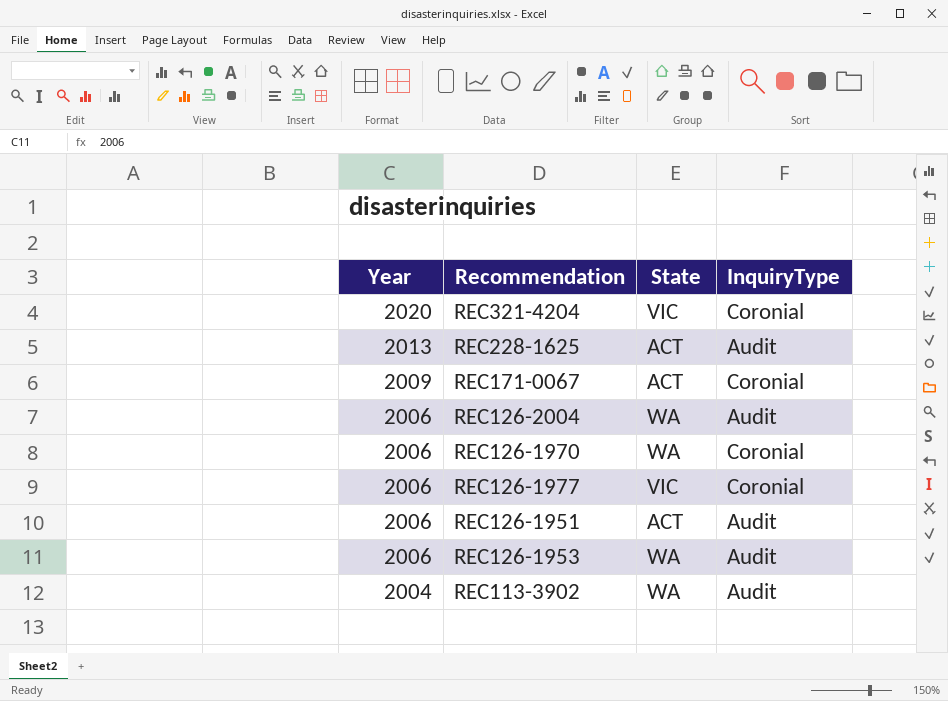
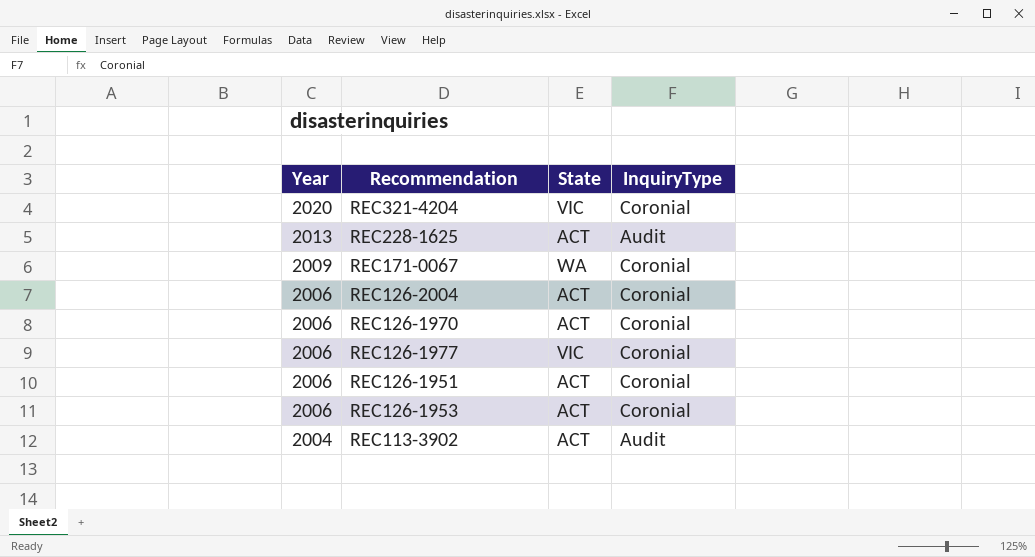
REC171-0067 | State: ACT -> WA
REC126-2004 | State: WA -> ACT
REC126-2004 | InquiryType: Audit -> Coronial
REC126-1970 | State: WA -> ACT
REC126-1951 | InquiryType: Audit -> Coronial
REC126-1953 | State: WA -> ACT
REC126-1953 | InquiryType: Audit -> Coronial
REC113-3902 | State: WA -> ACT

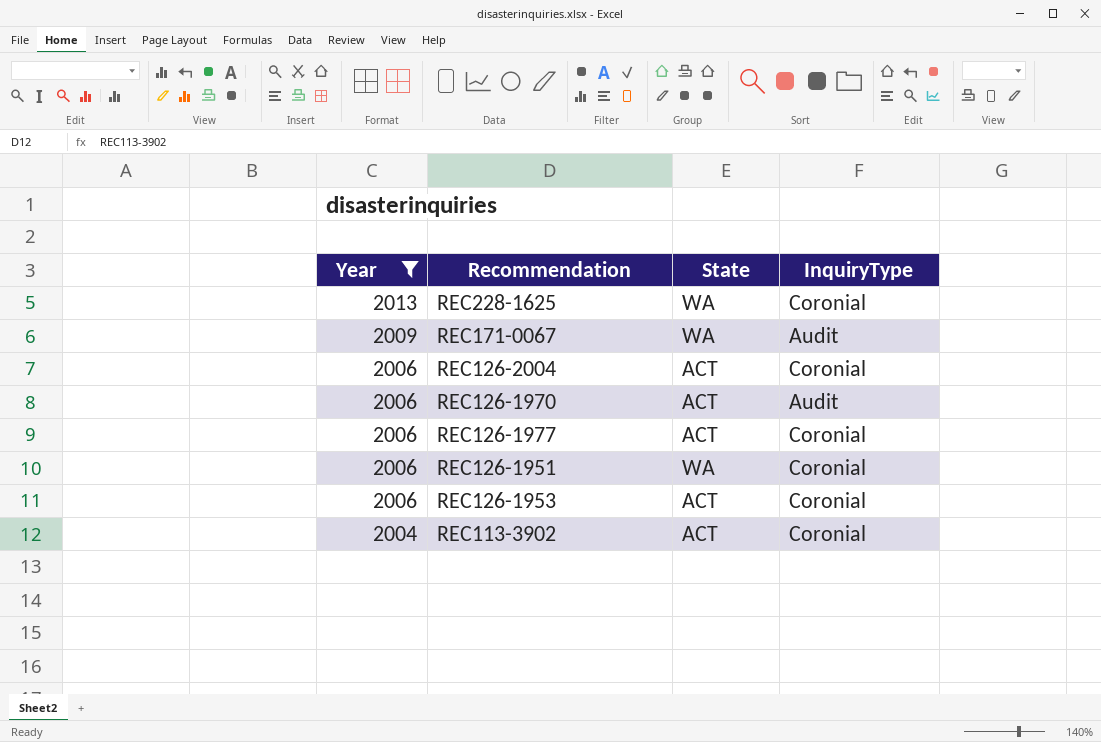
filter: none -> Year != 2020
REC228-1625 | State: ACT -> WA
REC228-1625 | InquiryType: Audit -> Coronial
REC171-0067 | InquiryType: Coronial -> Audit
REC126-1970 | InquiryType: Coronial -> Audit
REC126-1977 | State: VIC -> ACT
REC126-1951 | State: ACT -> WA
REC113-3902 | InquiryType: Audit -> Coronial

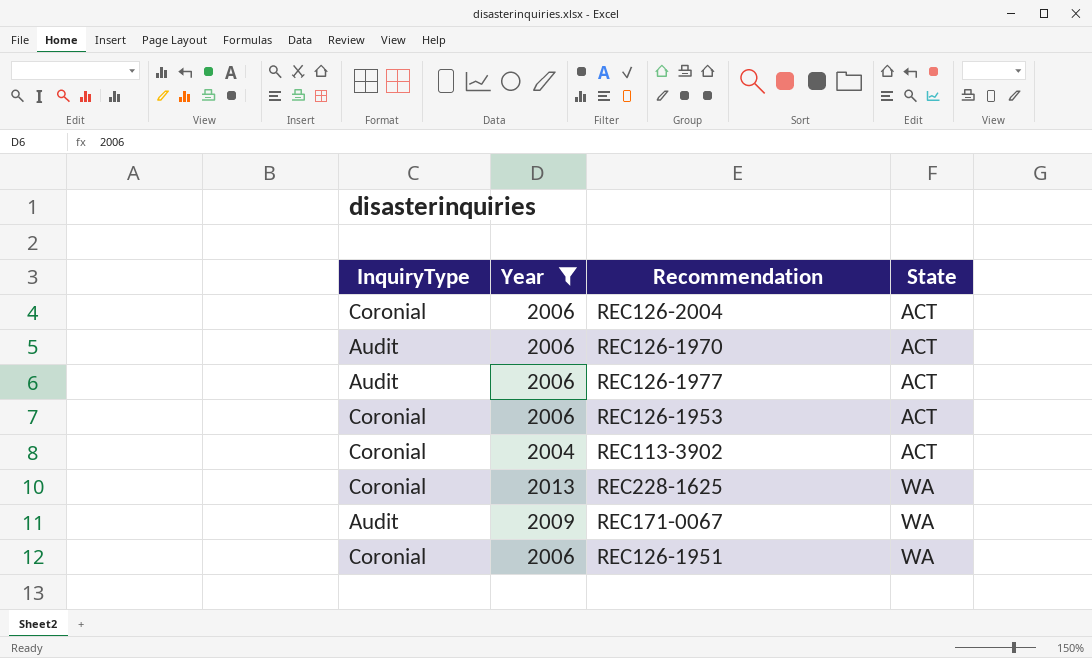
row order: Year descending -> State ascending
column InquiryType | position: 4 -> 1
REC126-1977 | InquiryType: Coronial -> Audit

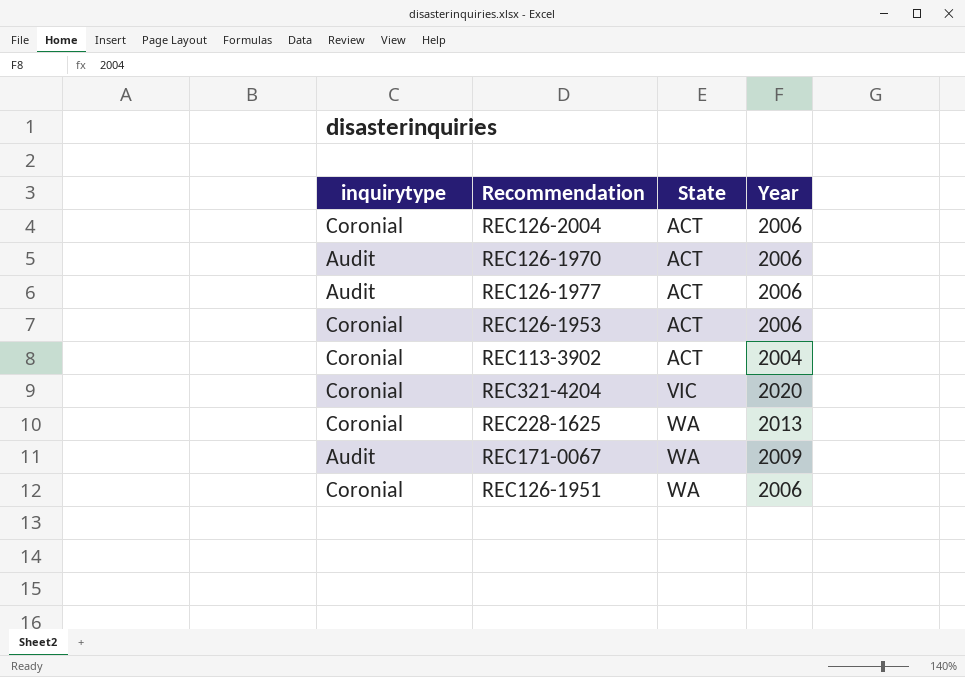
filter: Year != 2020 -> none
column name: InquiryType -> inquirytype
column Year | position: 2 -> 4

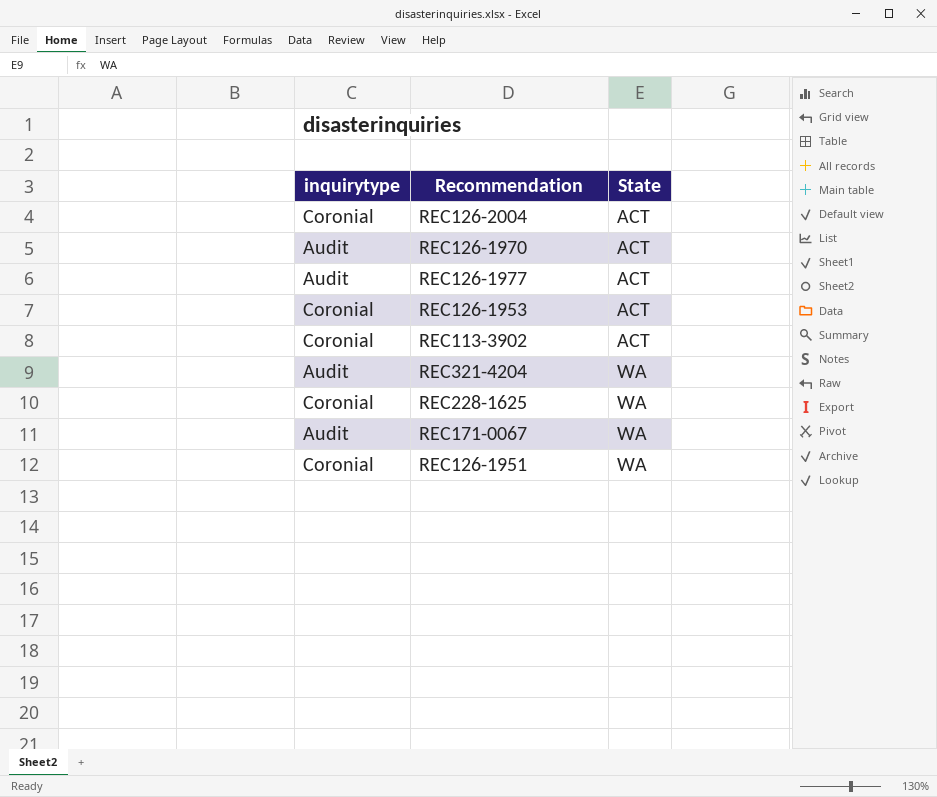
column Year | position: 4 -> none
REC321-4204 | inquirytype: Coronial -> Audit
REC321-4204 | State: VIC -> WA

